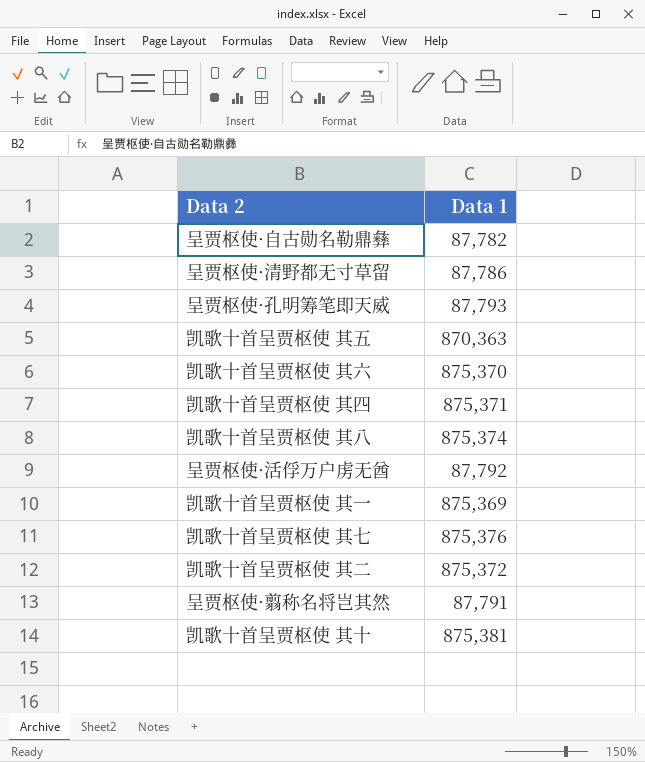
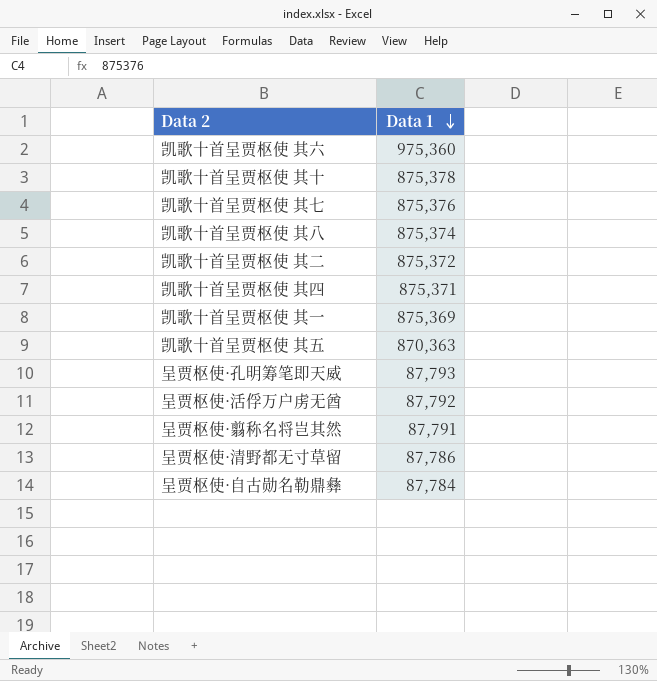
row order: none -> Data 1 descending
凯歌十首呈贾枢使 其六 | Data 1: 875,370 -> 975,360
凯歌十首呈贾枢使 其十 | Data 1: 875,381 -> 875,378
呈贾枢使·自古勋名勒鼎彝 | Data 1: 87,782 -> 87,784

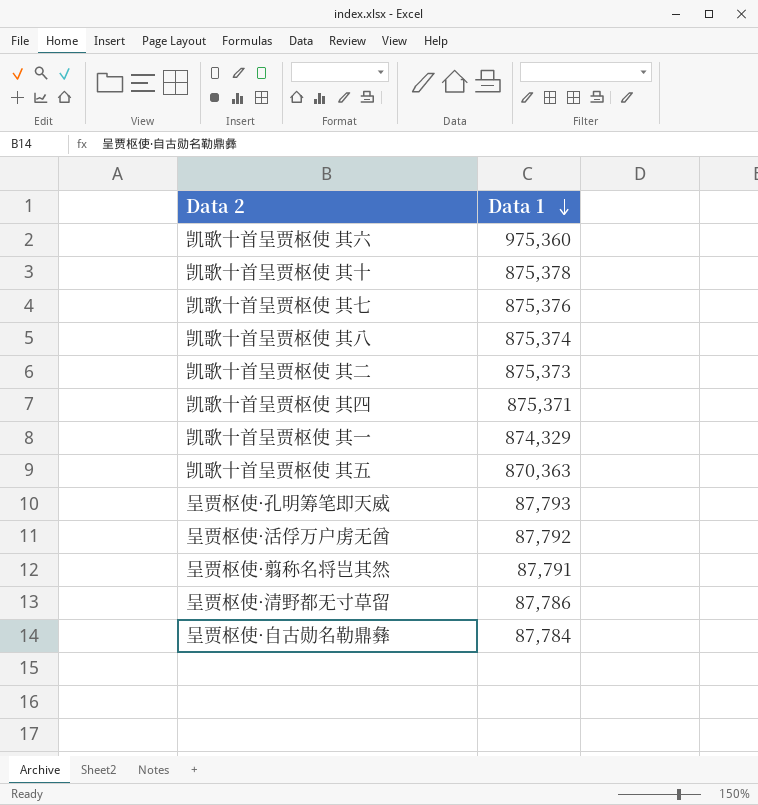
凯歌十首呈贾枢使 其二 | Data 1: 875,372 -> 875,373
凯歌十首呈贾枢使 其一 | Data 1: 875,369 -> 874,329

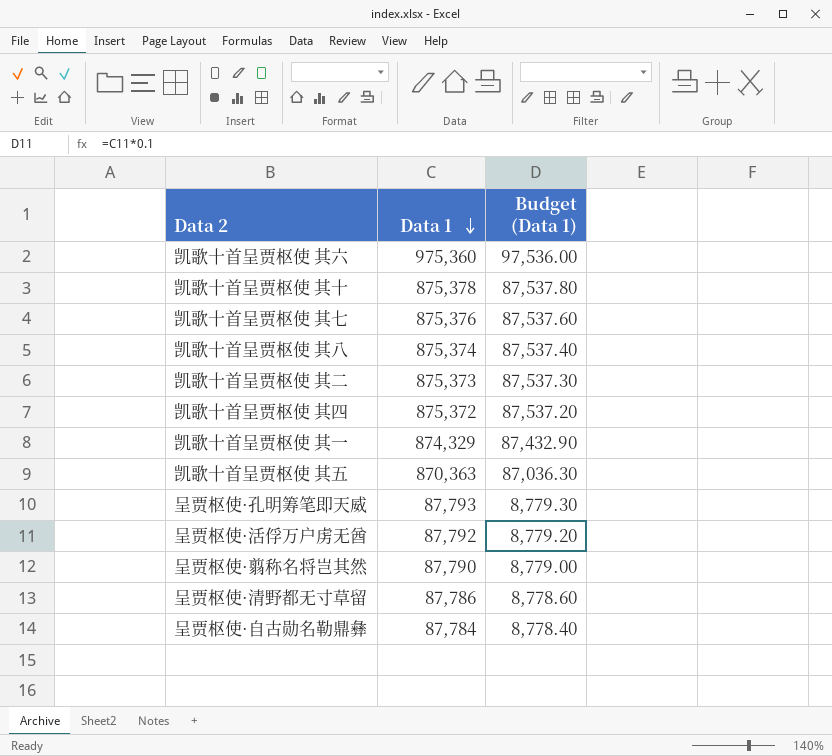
column Budget (Data 1) | formula: none -> [Data 1] * 0.1
凯歌十首呈贾枢使 其四 | Data 1: 875,371 -> 875,372
呈贾枢使·翦称名将岂其然 | Data 1: 87,791 -> 87,790

